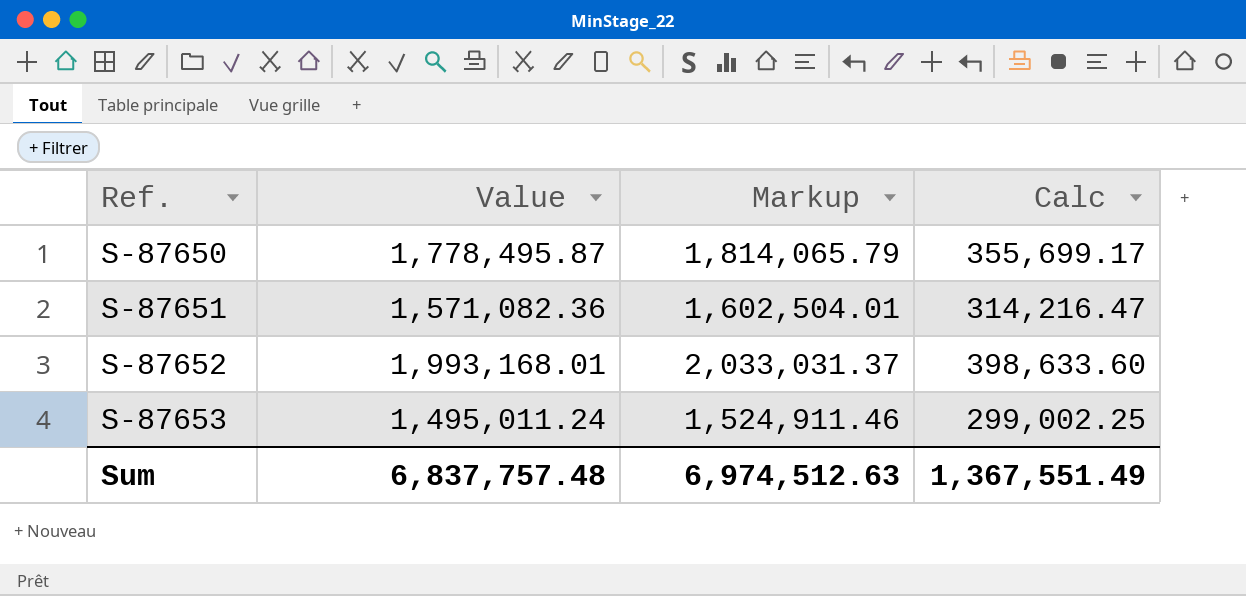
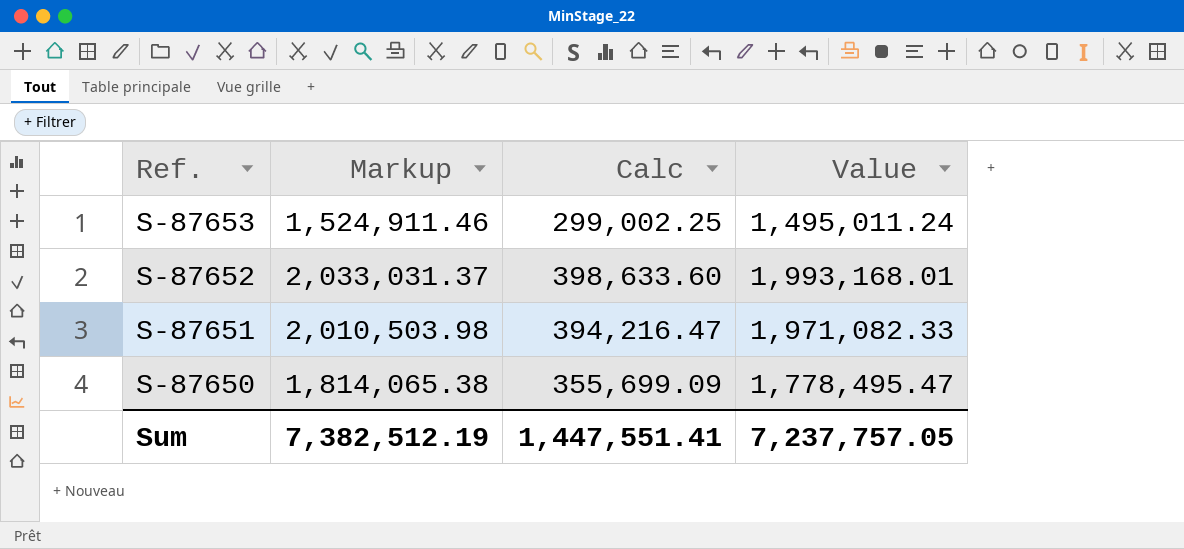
row order: Ref. ascending -> Ref. descending
column Value | position: 2 -> 4
S-87651 | Markup: 1,602,504.01 -> 2,010,503.98
S-87651 | Calc: 314,216.47 -> 394,216.47
S-87651 | Value: 1,571,082.36 -> 1,971,082.33
S-87650 | Markup: 1,814,065.79 -> 1,814,065.38
S-87650 | Calc: 355,699.17 -> 355,699.09
S-87650 | Value: 1,778,495.87 -> 1,778,495.47
Sum | Markup: 6,974,512.63 -> 7,382,512.19
Sum | Calc: 1,367,551.49 -> 1,447,551.41
Sum | Value: 6,837,757.48 -> 7,237,757.05

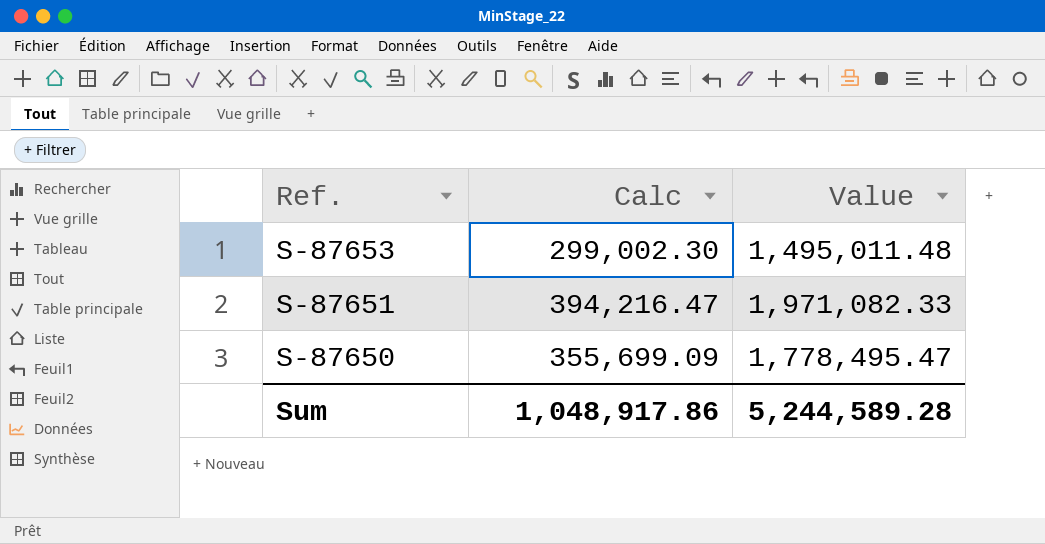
column Markup | formula: [Value] * 1.02 -> none
row S-87652: 2,033,031.37 | 398,633.60 | 1,993,168.01 -> none
S-87653 | Calc: 299,002.25 -> 299,002.30
S-87653 | Value: 1,495,011.24 -> 1,495,011.48
Sum | Calc: 1,447,551.41 -> 1,048,917.86
Sum | Value: 7,237,757.05 -> 5,244,589.28

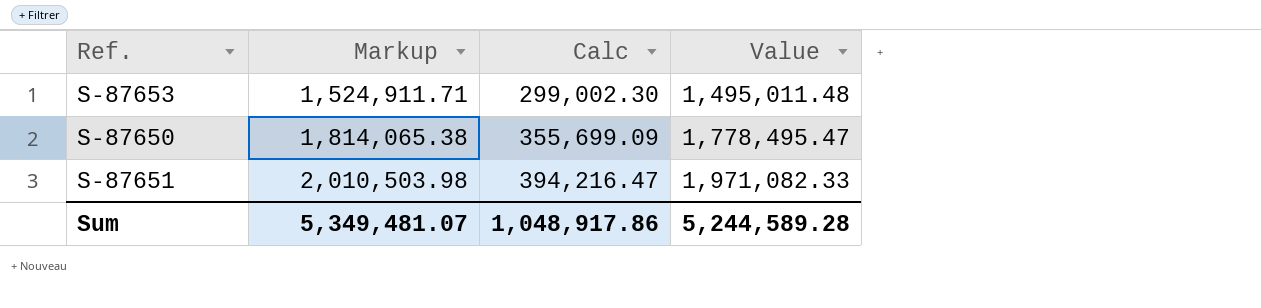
row order: Ref. descending -> Markup ascending
column Markup | formula: none -> [Value] * 1.02

